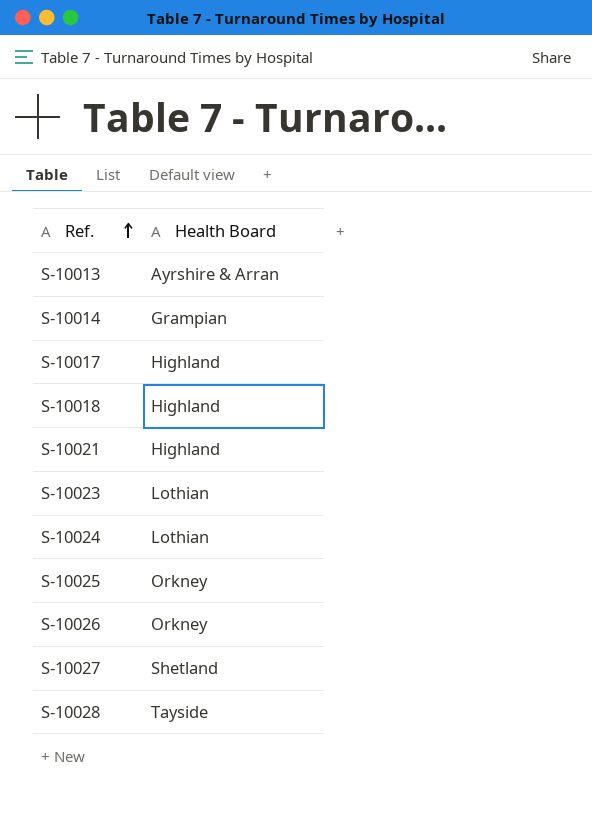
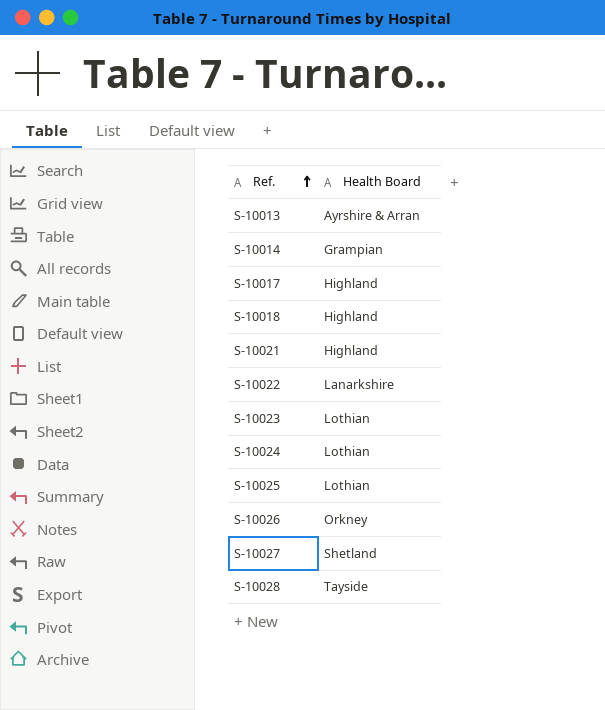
row S-10022: none -> Lanarkshire
S-10025 | Health Board: Orkney -> Lothian

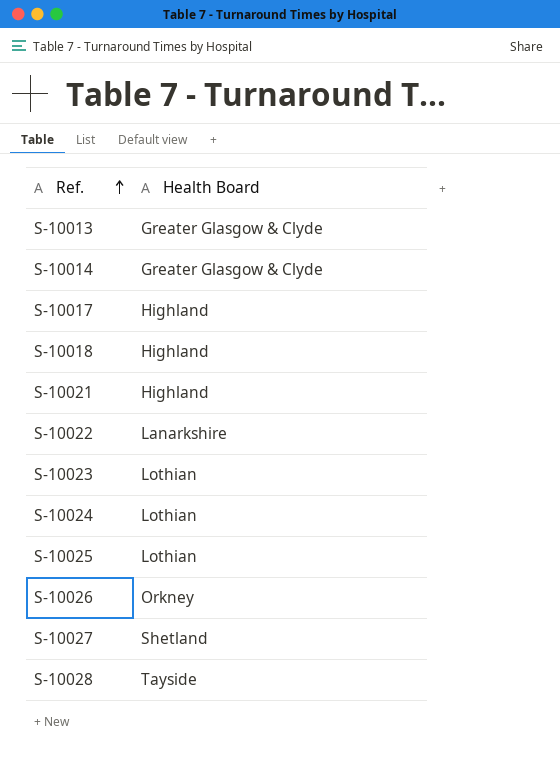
S-10013 | Health Board: Ayrshire & Arran -> Greater Glasgow & Clyde
S-10014 | Health Board: Grampian -> Greater Glasgow & Clyde

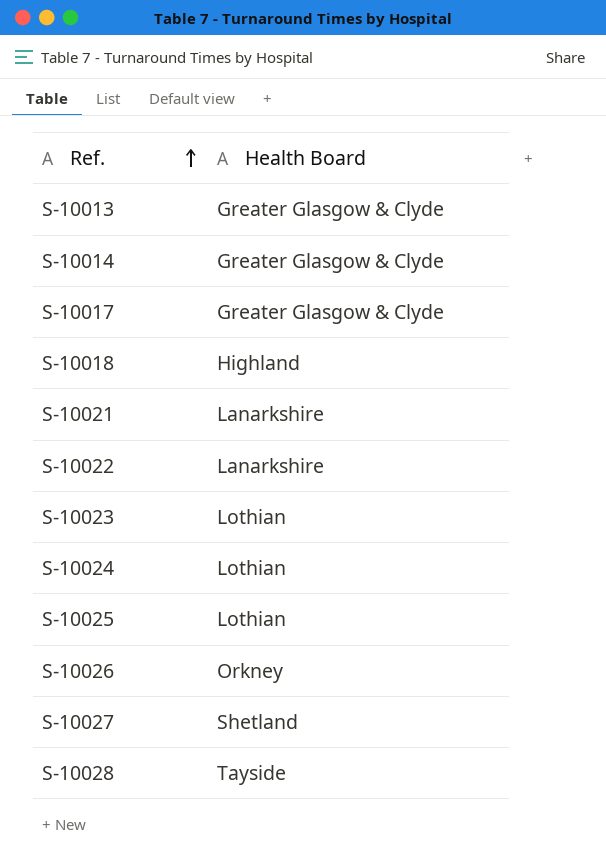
S-10017 | Health Board: Highland -> Greater Glasgow & Clyde
S-10021 | Health Board: Highland -> Lanarkshire

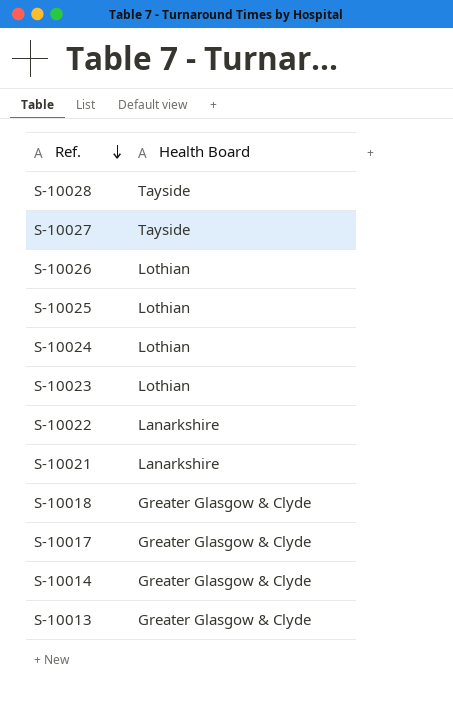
row order: Ref. ascending -> Ref. descending
S-10027 | Health Board: Shetland -> Tayside
S-10026 | Health Board: Orkney -> Lothian
S-10018 | Health Board: Highland -> Greater Glasgow & Clyde

